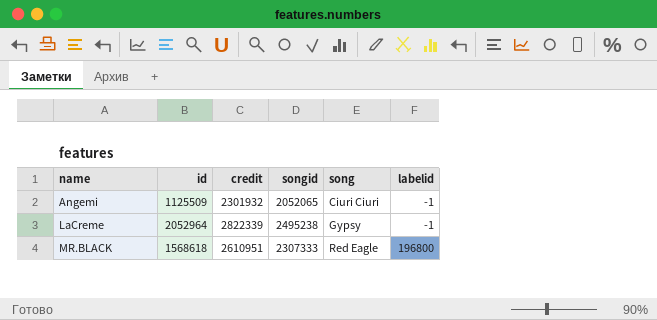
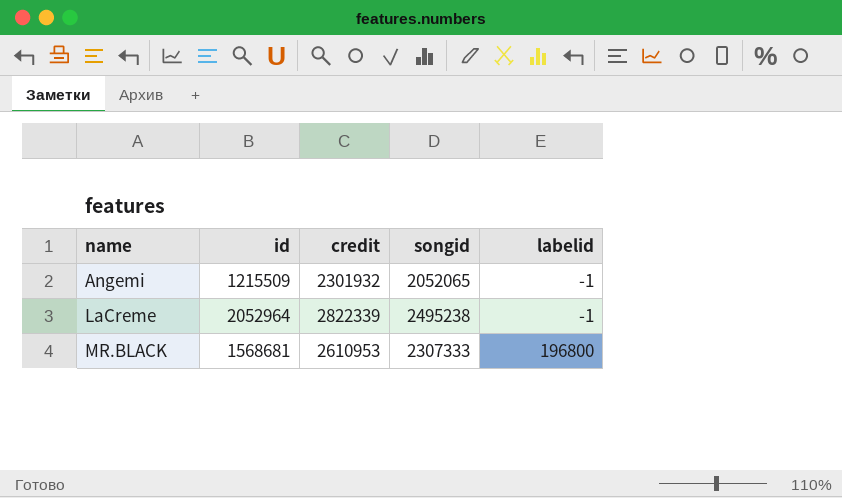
column song | position: 5 -> none
Angemi | id: 1125509 -> 1215509
MR.BLACK | id: 1568618 -> 1568681
MR.BLACK | credit: 2610951 -> 2610953

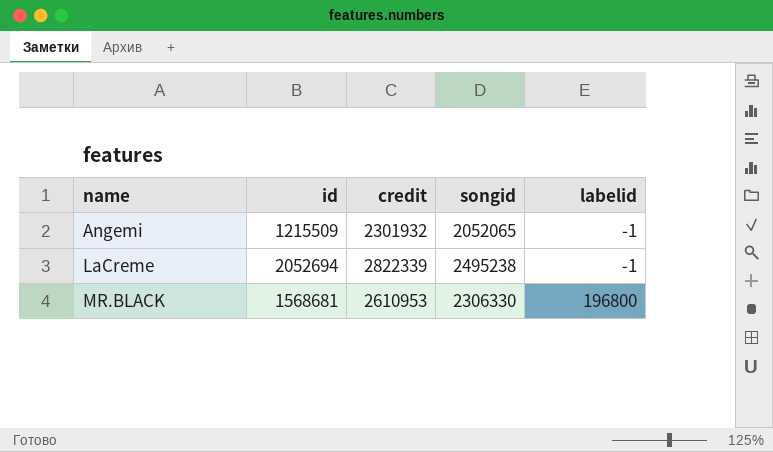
LaCreme | id: 2052964 -> 2052694
MR.BLACK | songid: 2307333 -> 2306330

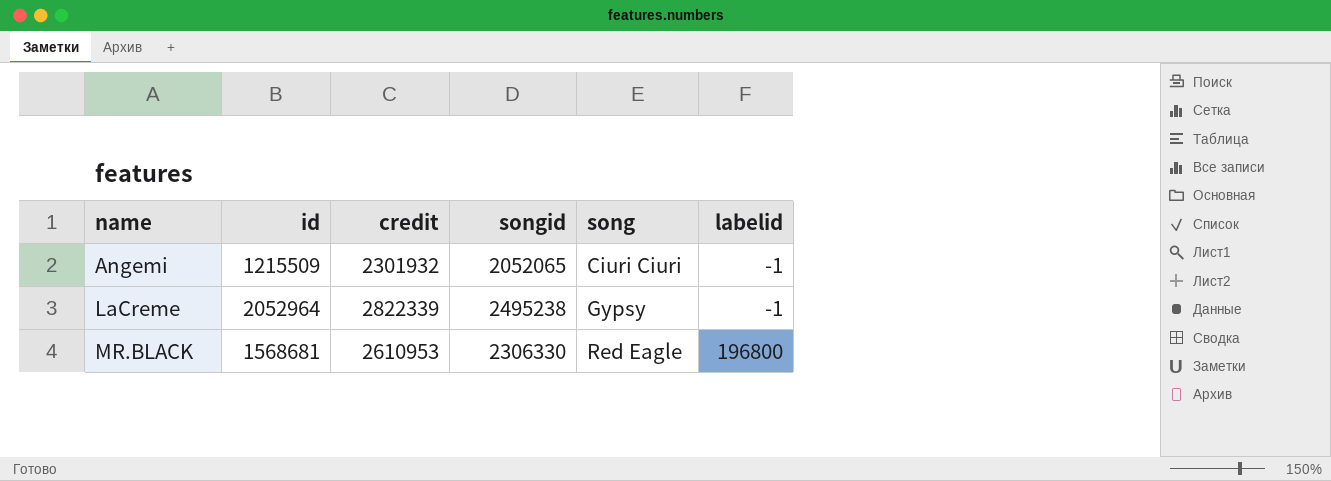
column song | position: none -> 5
LaCreme | id: 2052694 -> 2052964

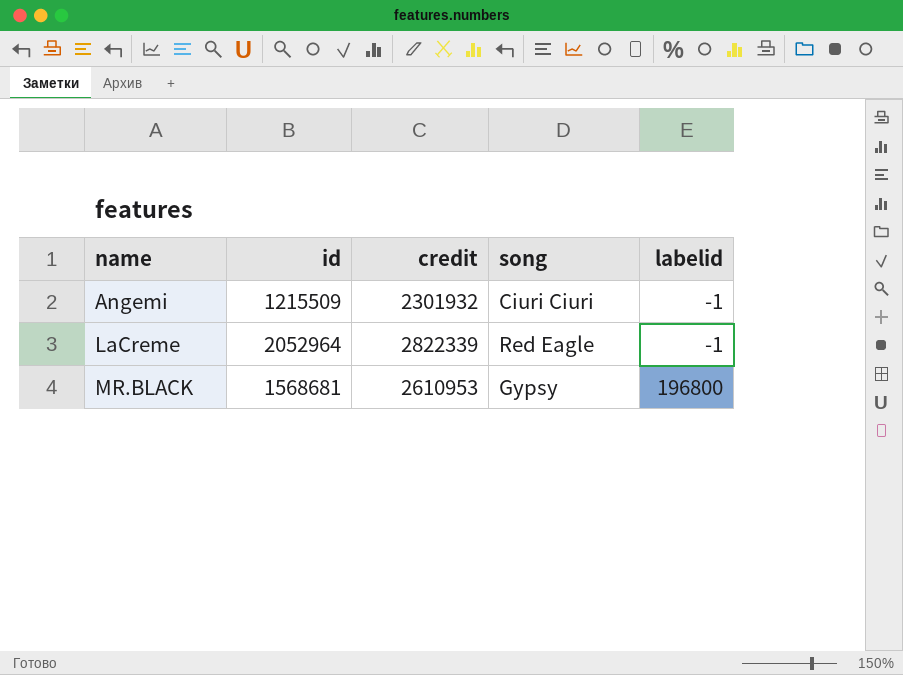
column songid | position: 4 -> none
LaCreme | song: Gypsy -> Red Eagle
MR.BLACK | song: Red Eagle -> Gypsy

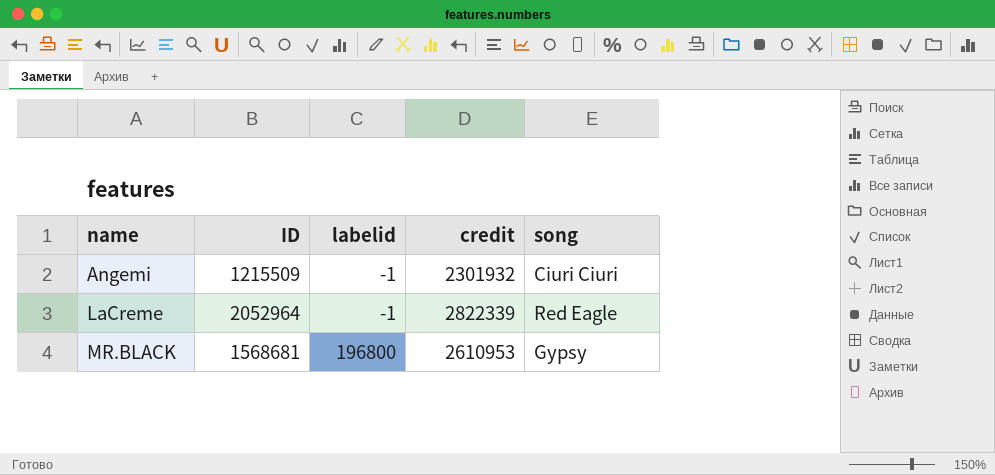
column name: id -> ID
column labelid | position: 5 -> 3

